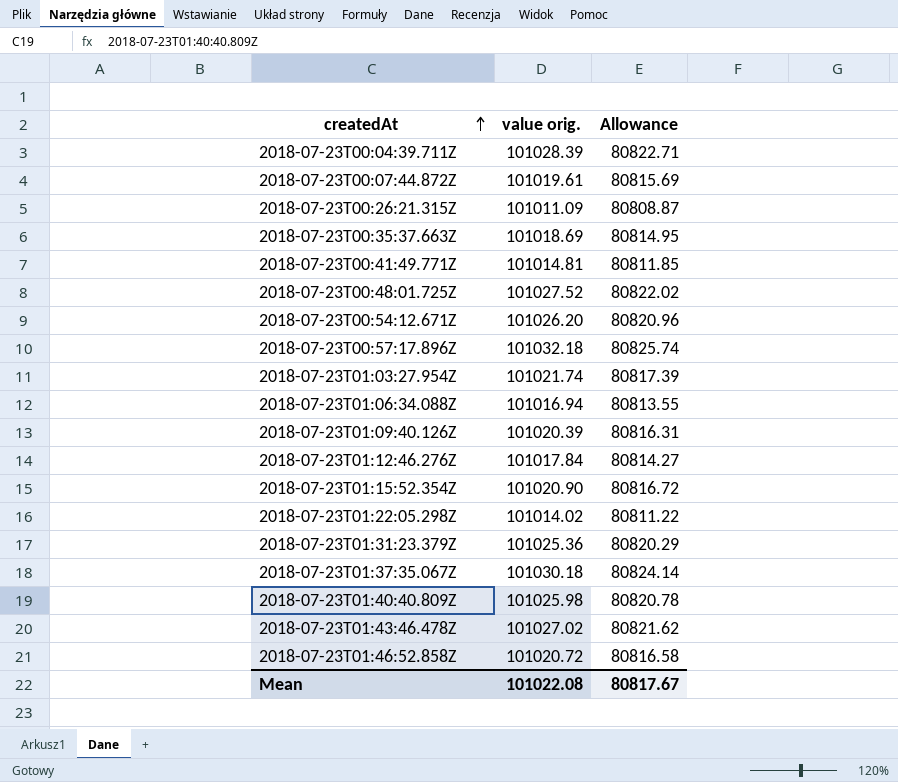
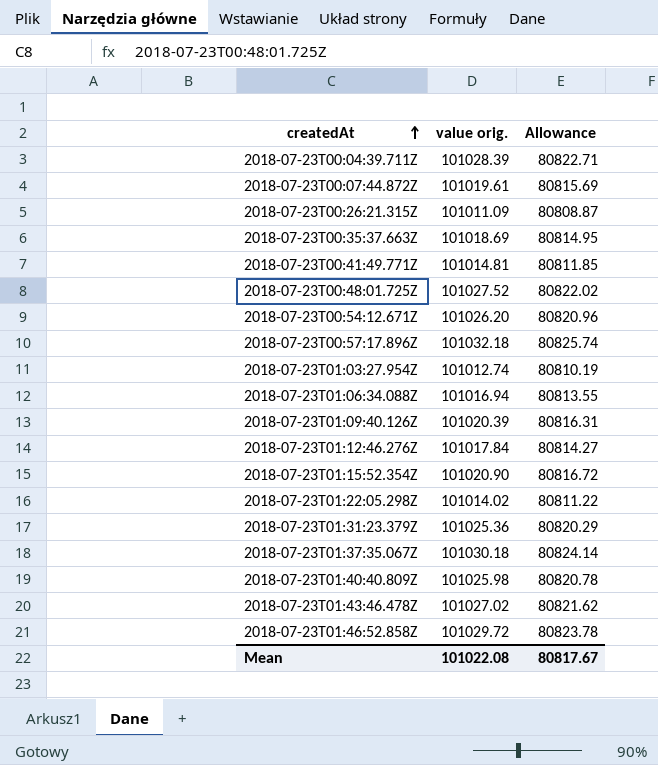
2018-07-23T01:03:27.954Z | value orig.: 101021.74 -> 101012.74
2018-07-23T01:03:27.954Z | Allowance: 80817.39 -> 80810.19
2018-07-23T01:46:52.858Z | value orig.: 101020.72 -> 101029.72
2018-07-23T01:46:52.858Z | Allowance: 80816.58 -> 80823.78

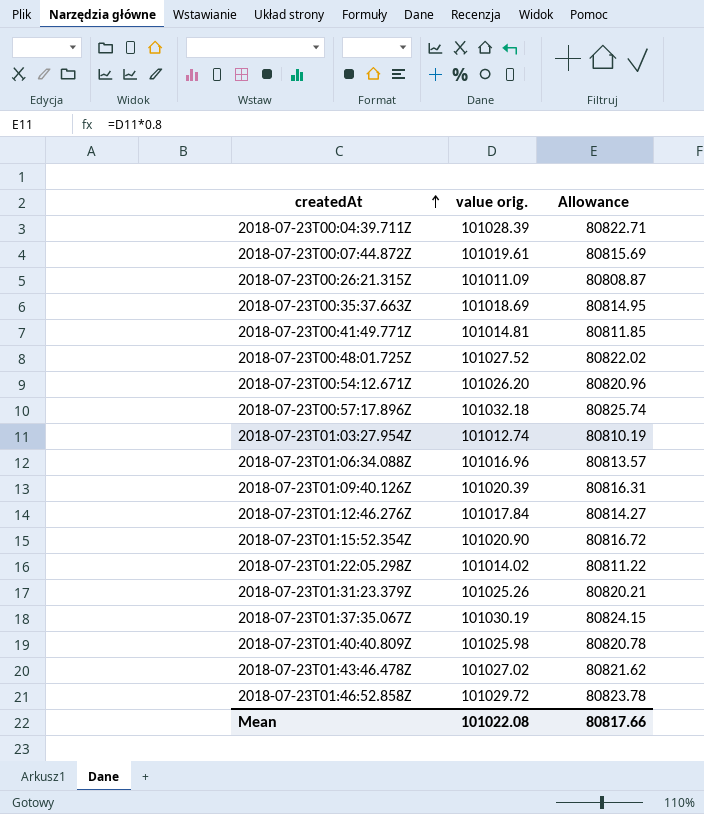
2018-07-23T01:06:34.088Z | value orig.: 101016.94 -> 101016.96
2018-07-23T01:06:34.088Z | Allowance: 80813.55 -> 80813.57
2018-07-23T01:31:23.379Z | value orig.: 101025.36 -> 101025.26
2018-07-23T01:31:23.379Z | Allowance: 80820.29 -> 80820.21
2018-07-23T01:37:35.067Z | value orig.: 101030.18 -> 101030.19
2018-07-23T01:37:35.067Z | Allowance: 80824.14 -> 80824.15
Mean | Allowance: 80817.67 -> 80817.66

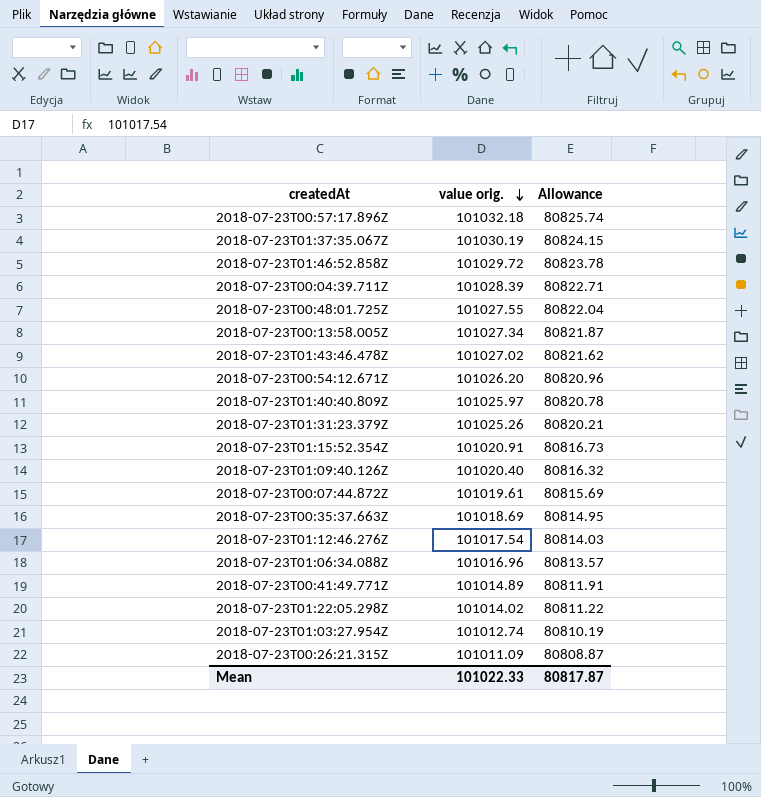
row order: createdAt ascending -> value orig. descending
2018-07-23T00:48:01.725Z | value orig.: 101027.52 -> 101027.55
2018-07-23T00:48:01.725Z | Allowance: 80822.02 -> 80822.04
row 2018-07-23T00:13:58.005Z: none -> 101027.34 | 80821.87
2018-07-23T01:40:40.809Z | value orig.: 101025.98 -> 101025.97
2018-07-23T01:15:52.354Z | value orig.: 101020.90 -> 101020.91
2018-07-23T01:15:52.354Z | Allowance: 80816.72 -> 80816.73
2018-07-23T01:09:40.126Z | value orig.: 101020.39 -> 101020.40
2018-07-23T01:09:40.126Z | Allowance: 80816.31 -> 80816.32
2018-07-23T01:12:46.276Z | value orig.: 101017.84 -> 101017.54
2018-07-23T01:12:46.276Z | Allowance: 80814.27 -> 80814.03
2018-07-23T00:41:49.771Z | value orig.: 101014.81 -> 101014.89
2018-07-23T00:41:49.771Z | Allowance: 80811.85 -> 80811.91
Mean | value orig.: 101022.08 -> 101022.33
Mean | Allowance: 80817.66 -> 80817.87

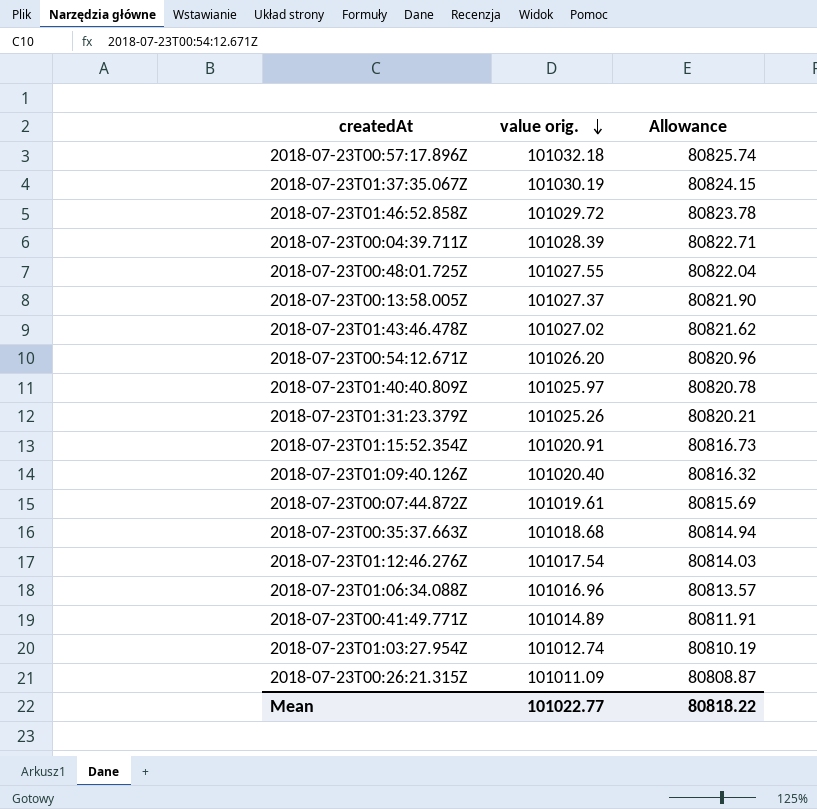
row 2018-07-23T01:22:05.298Z: 101014.02 | 80811.22 -> none
2018-07-23T00:13:58.005Z | value orig.: 101027.34 -> 101027.37
2018-07-23T00:13:58.005Z | Allowance: 80821.87 -> 80821.90
2018-07-23T00:35:37.663Z | value orig.: 101018.69 -> 101018.68
2018-07-23T00:35:37.663Z | Allowance: 80814.95 -> 80814.94
Mean | value orig.: 101022.33 -> 101022.77
Mean | Allowance: 80817.87 -> 80818.22

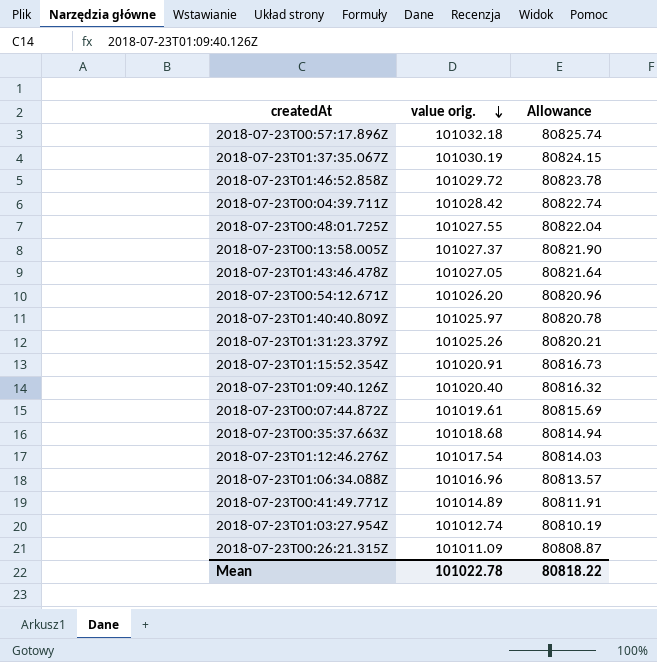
2018-07-23T00:04:39.711Z | value orig.: 101028.39 -> 101028.42
2018-07-23T00:04:39.711Z | Allowance: 80822.71 -> 80822.74
2018-07-23T01:43:46.478Z | value orig.: 101027.02 -> 101027.05
2018-07-23T01:43:46.478Z | Allowance: 80821.62 -> 80821.64
Mean | value orig.: 101022.77 -> 101022.78

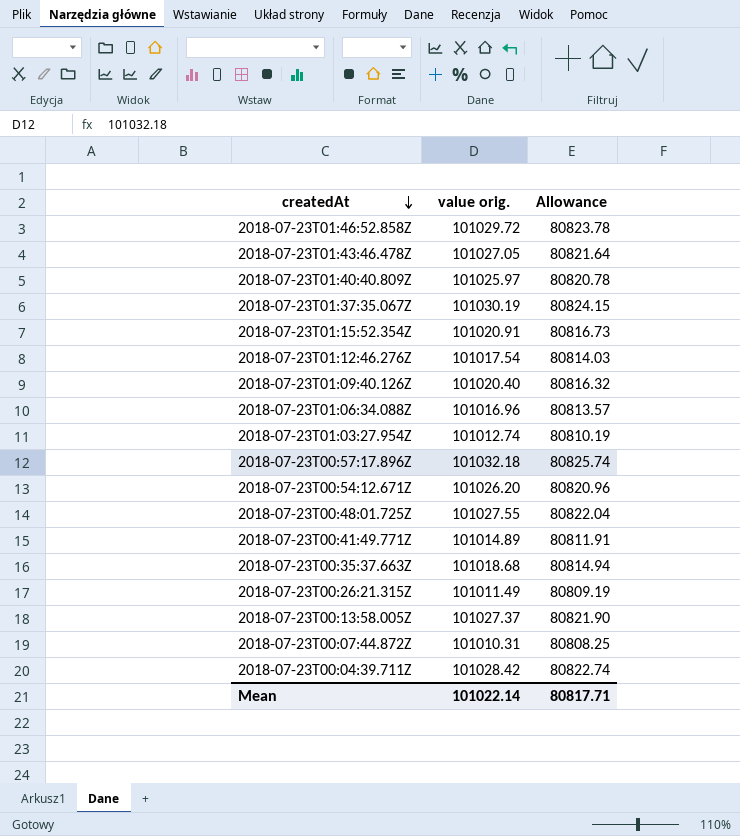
row order: value orig. descending -> createdAt descending
row 2018-07-23T01:31:23.379Z: 101025.26 | 80820.21 -> none
2018-07-23T00:26:21.315Z | value orig.: 101011.09 -> 101011.49
2018-07-23T00:26:21.315Z | Allowance: 80808.87 -> 80809.19
2018-07-23T00:07:44.872Z | value orig.: 101019.61 -> 101010.31
2018-07-23T00:07:44.872Z | Allowance: 80815.69 -> 80808.25
Mean | value orig.: 101022.78 -> 101022.14
Mean | Allowance: 80818.22 -> 80817.71

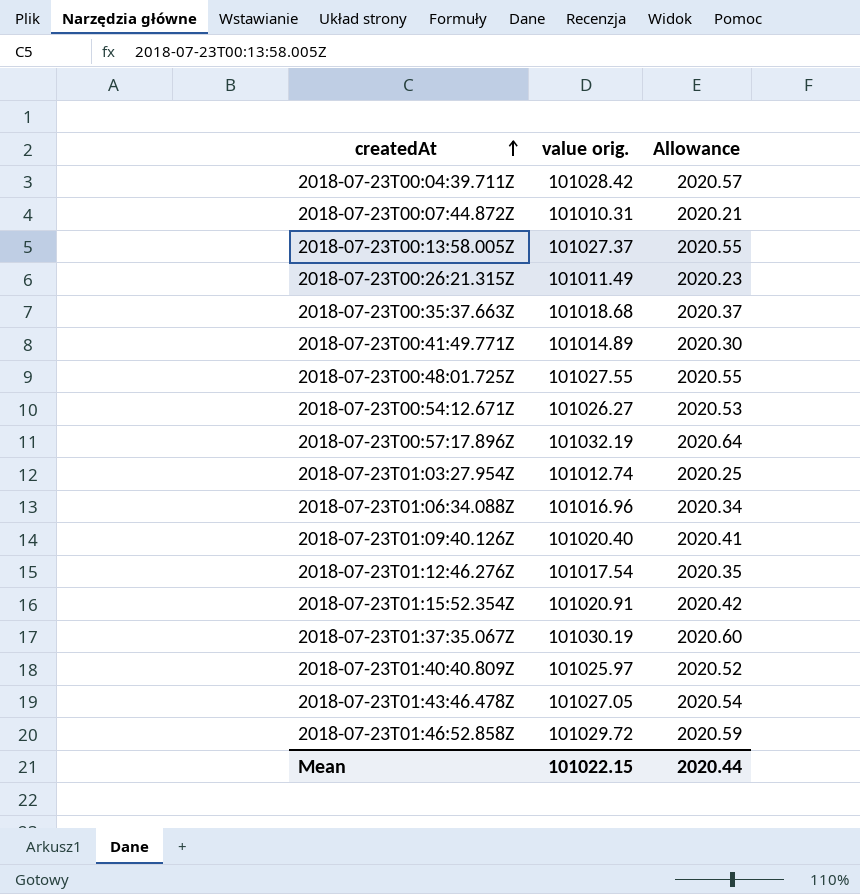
row order: createdAt descending -> createdAt ascending
column Allowance | formula: [value orig.] * 0.8 -> [value orig.] * 0.02
2018-07-23T00:54:12.671Z | value orig.: 101026.20 -> 101026.27
2018-07-23T00:57:17.896Z | value orig.: 101032.18 -> 101032.19
Mean | value orig.: 101022.14 -> 101022.15
Mean | Allowance: 80817.71 -> 2020.44

